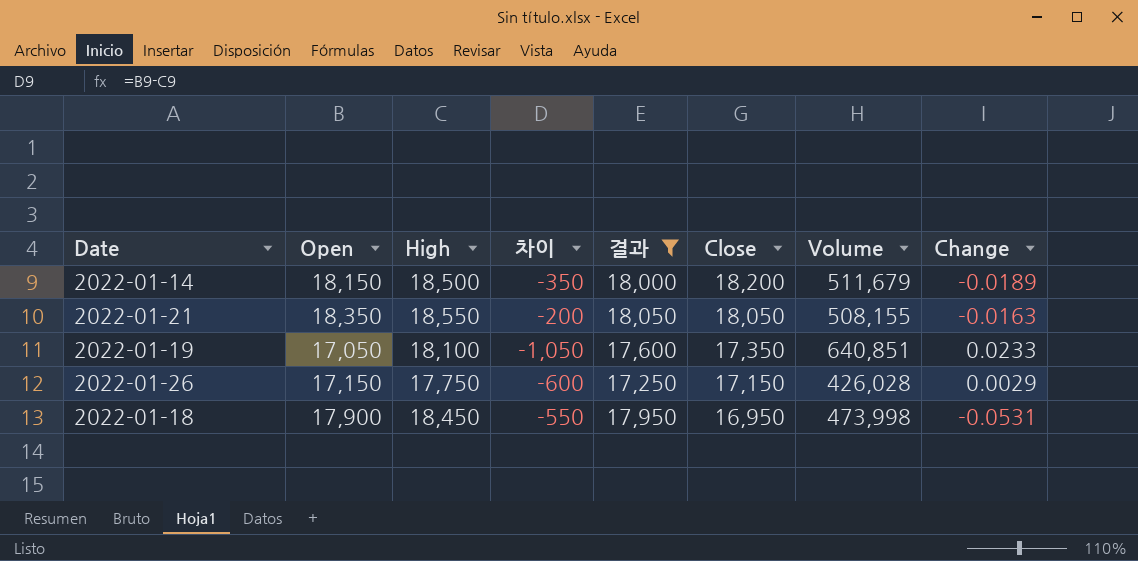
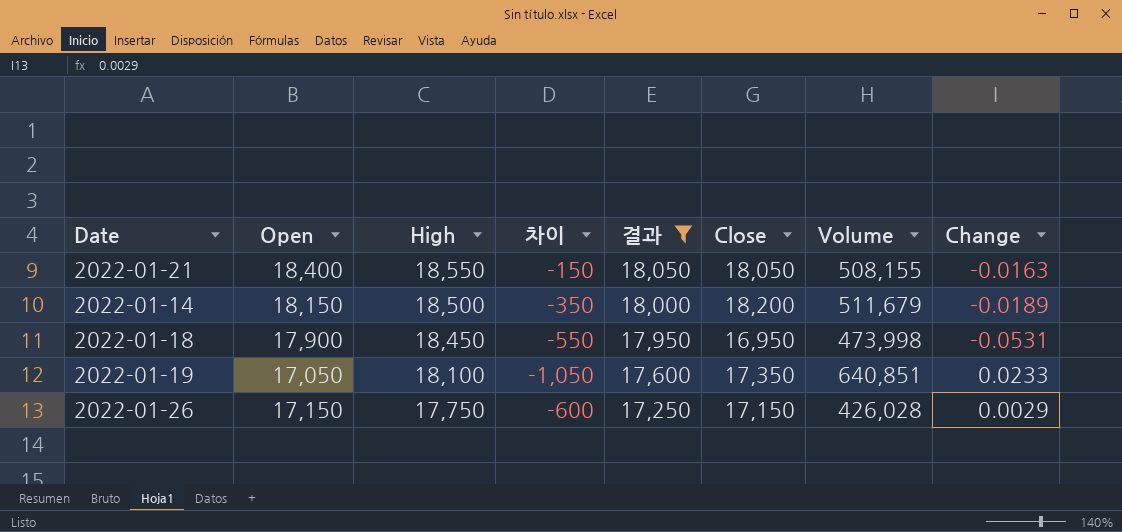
row order: Close descending -> High descending
2022-01-21 | Open: 18,350 -> 18,400
2022-01-21 | 차이: -200 -> -150

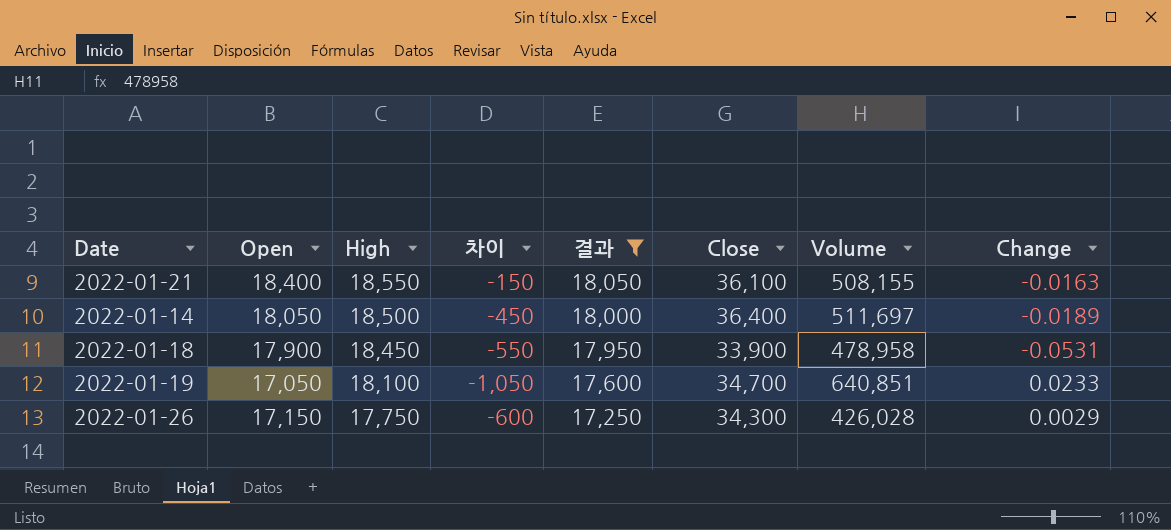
2022-01-21 | Close: 18,050 -> 36,100
2022-01-14 | Open: 18,150 -> 18,050
2022-01-14 | 차이: -350 -> -450
2022-01-14 | Close: 18,200 -> 36,400
2022-01-14 | Volume: 511,679 -> 511,697
2022-01-18 | Close: 16,950 -> 33,900
2022-01-18 | Volume: 473,998 -> 478,958
2022-01-19 | Close: 17,350 -> 34,700
2022-01-26 | Close: 17,150 -> 34,300

